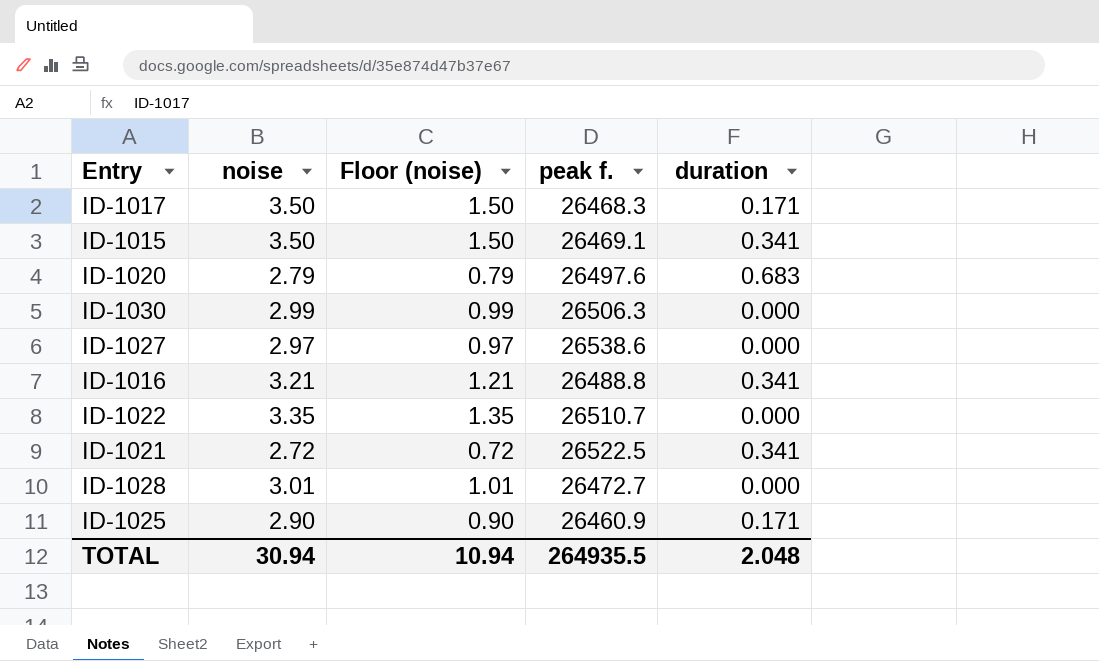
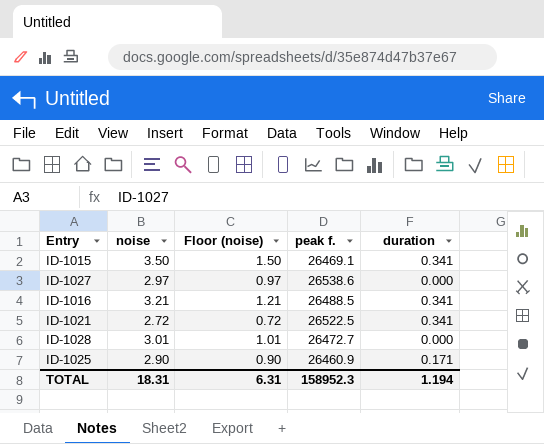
row ID-1017: 3.50 | 1.50 | 26468.3 | 0.171 -> none
row ID-1020: 2.79 | 0.79 | 26497.6 | 0.683 -> none
row ID-1030: 2.99 | 0.99 | 26506.3 | 0.000 -> none
row ID-1022: 3.35 | 1.35 | 26510.7 | 0.000 -> none
ID-1016 | peak f.: 26488.8 -> 26488.5
TOTAL | noise: 30.94 -> 18.31
TOTAL | Floor (noise): 10.94 -> 6.31
TOTAL | peak f.: 264935.5 -> 158952.3
TOTAL | duration: 2.048 -> 1.194

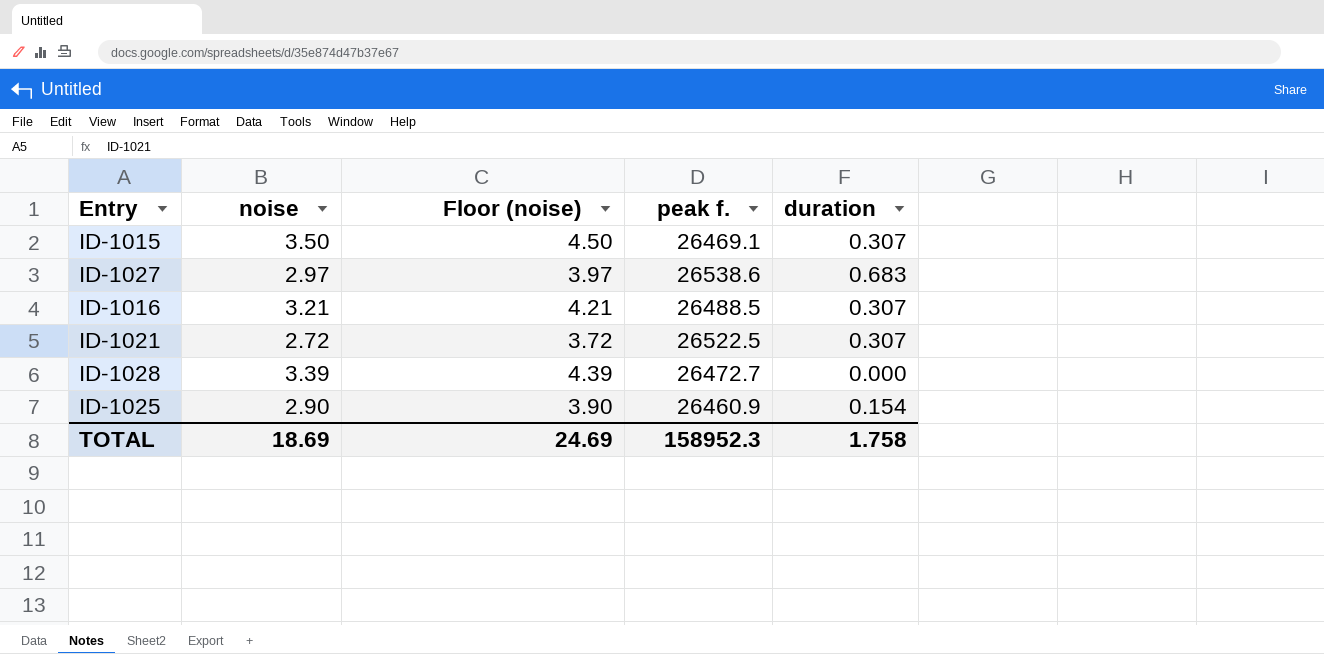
column Floor (noise) | formula: [noise] - 2 -> [noise] + 1
ID-1015 | duration: 0.341 -> 0.307
ID-1027 | duration: 0.000 -> 0.683
ID-1016 | duration: 0.341 -> 0.307
ID-1021 | duration: 0.341 -> 0.307
ID-1028 | noise: 3.01 -> 3.39
ID-1025 | duration: 0.171 -> 0.154
TOTAL | noise: 18.31 -> 18.69
TOTAL | Floor (noise): 6.31 -> 24.69
TOTAL | duration: 1.194 -> 1.758

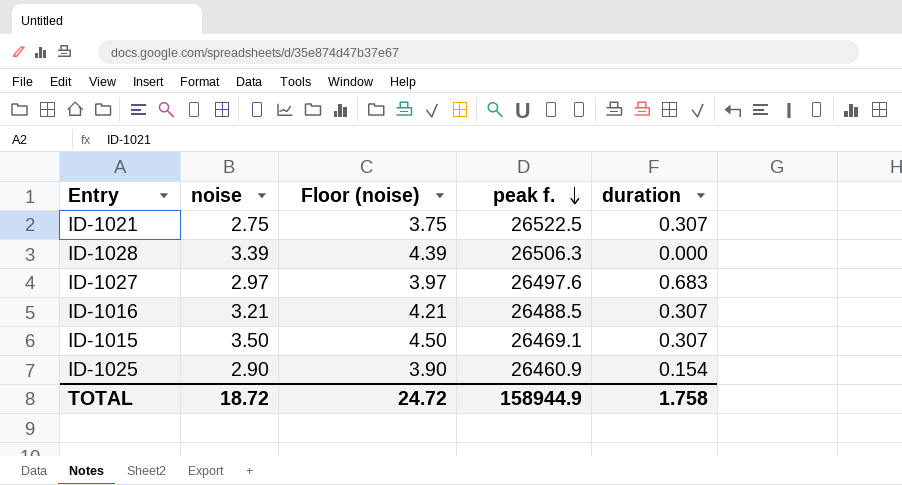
row order: none -> peak f. descending
ID-1021 | noise: 2.72 -> 2.75
ID-1021 | Floor (noise): 3.72 -> 3.75
ID-1028 | peak f.: 26472.7 -> 26506.3
ID-1027 | peak f.: 26538.6 -> 26497.6
TOTAL | noise: 18.69 -> 18.72
TOTAL | Floor (noise): 24.69 -> 24.72
TOTAL | peak f.: 158952.3 -> 158944.9

